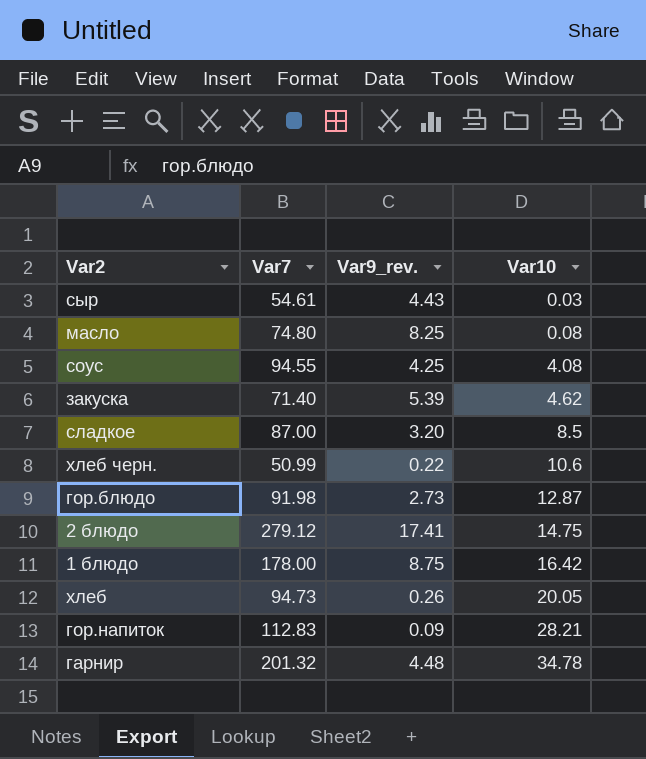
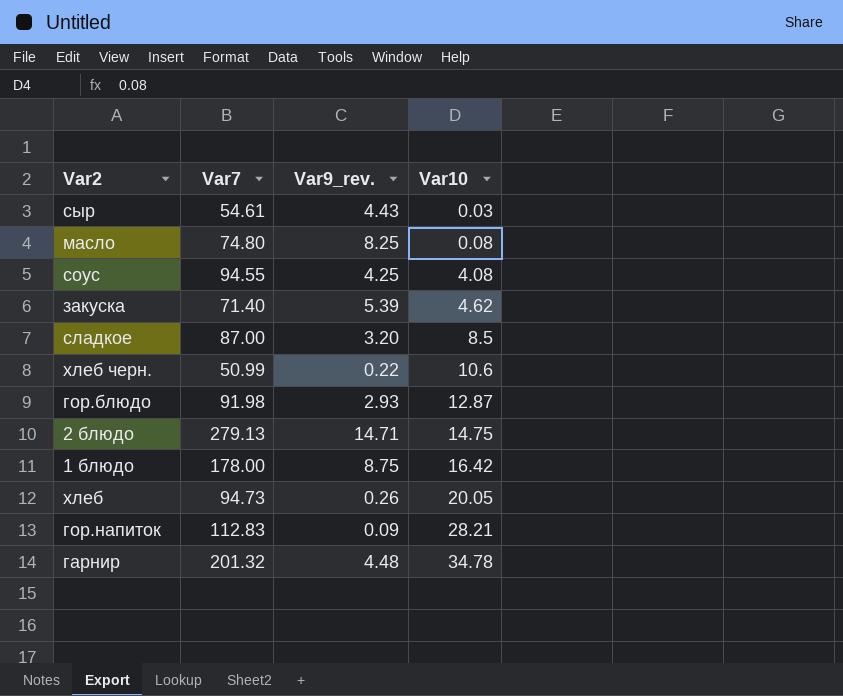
гор.блюдо | Var9_rev.: 2.73 -> 2.93
2 блюдо | Var7: 279.12 -> 279.13
2 блюдо | Var9_rev.: 17.41 -> 14.71

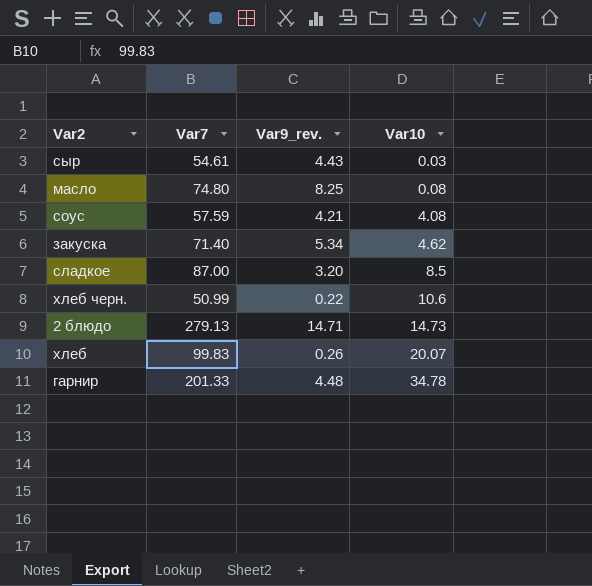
row гор.блюдо: 91.98 | 2.93 | 12.87 -> none
row 1 блюдо: 178.00 | 8.75 | 16.42 -> none
row гор.напиток: 112.83 | 0.09 | 28.21 -> none
соус | Var7: 94.55 -> 57.59
соус | Var9_rev.: 4.25 -> 4.21
закуска | Var9_rev.: 5.39 -> 5.34
2 блюдо | Var10: 14.75 -> 14.73
хлеб | Var7: 94.73 -> 99.83
хлеб | Var10: 20.05 -> 20.07
гарнир | Var7: 201.32 -> 201.33

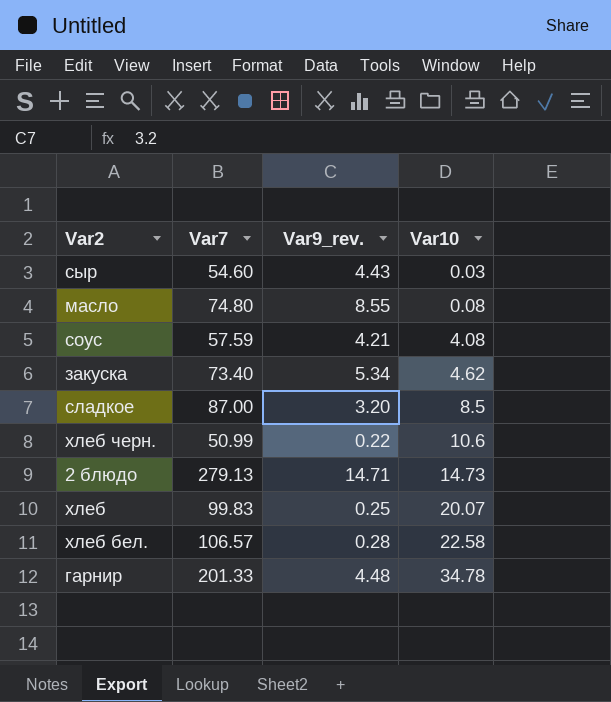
сыр | Var7: 54.61 -> 54.60
масло | Var9_rev.: 8.25 -> 8.55
закуска | Var7: 71.40 -> 73.40
хлеб | Var9_rev.: 0.26 -> 0.25
row хлеб бел.: none -> 106.57 | 0.28 | 22.58

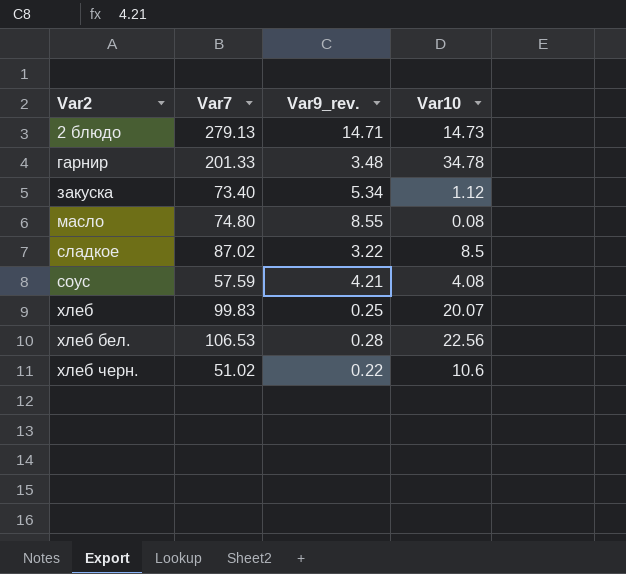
row order: Var10 ascending -> Var2 ascending
row сыр: 54.60 | 4.43 | 0.03 -> none
гарнир | Var9_rev.: 4.48 -> 3.48
закуска | Var10: 4.62 -> 1.12
сладкое | Var7: 87.00 -> 87.02
сладкое | Var9_rev.: 3.20 -> 3.22
хлеб бел. | Var7: 106.57 -> 106.53
хлеб бел. | Var10: 22.58 -> 22.56
хлеб черн. | Var7: 50.99 -> 51.02

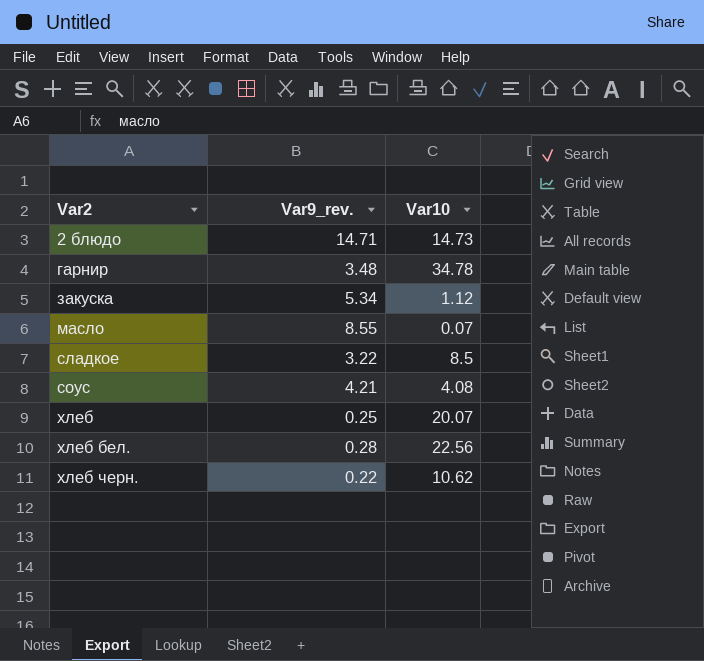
column Var7 | position: 2 -> none
масло | Var10: 0.08 -> 0.07
хлеб черн. | Var10: 10.6 -> 10.62

